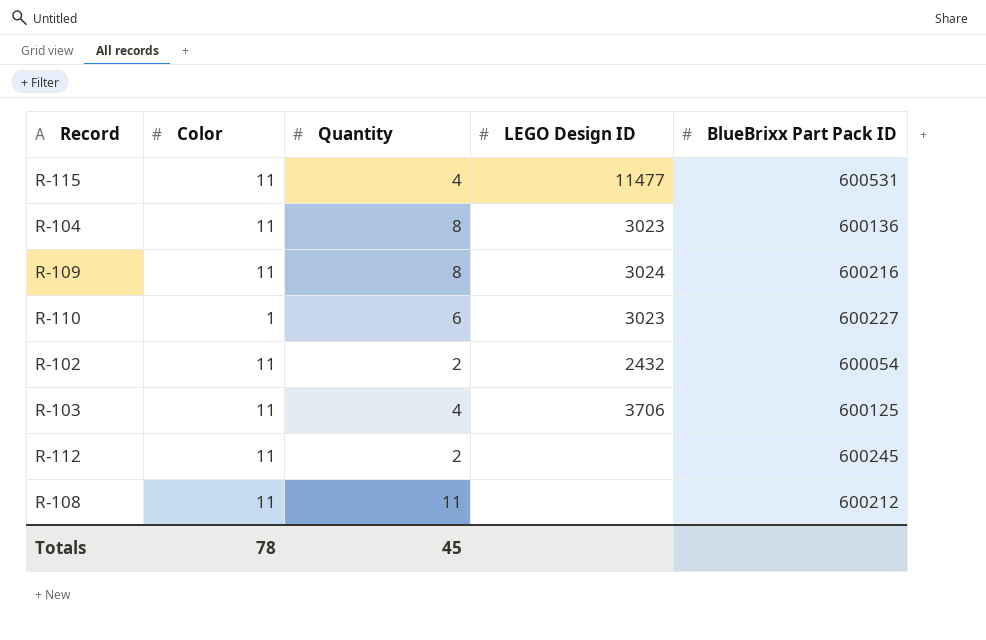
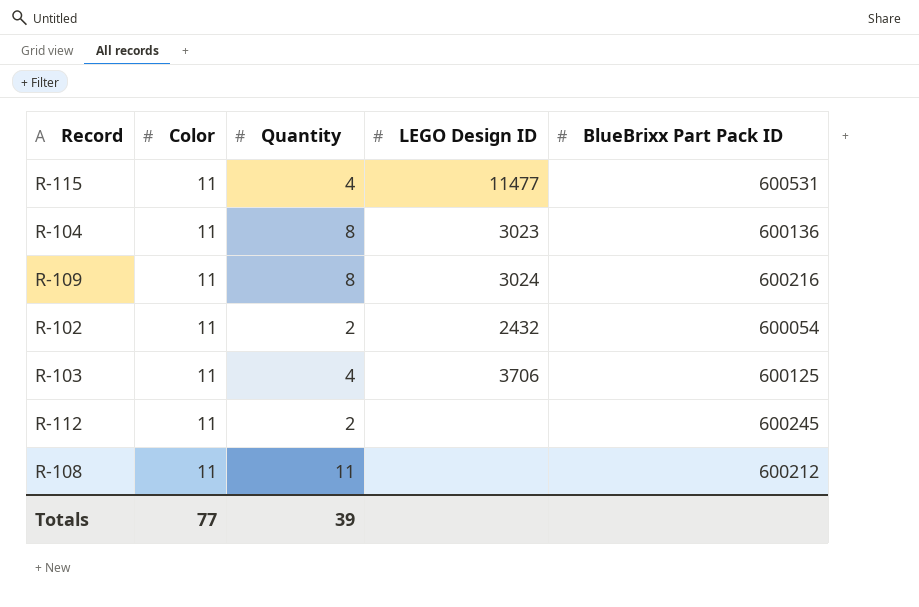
row R-110: 1 | 6 | 3023 | 600227 -> none
Totals | Color: 78 -> 77
Totals | Quantity: 45 -> 39

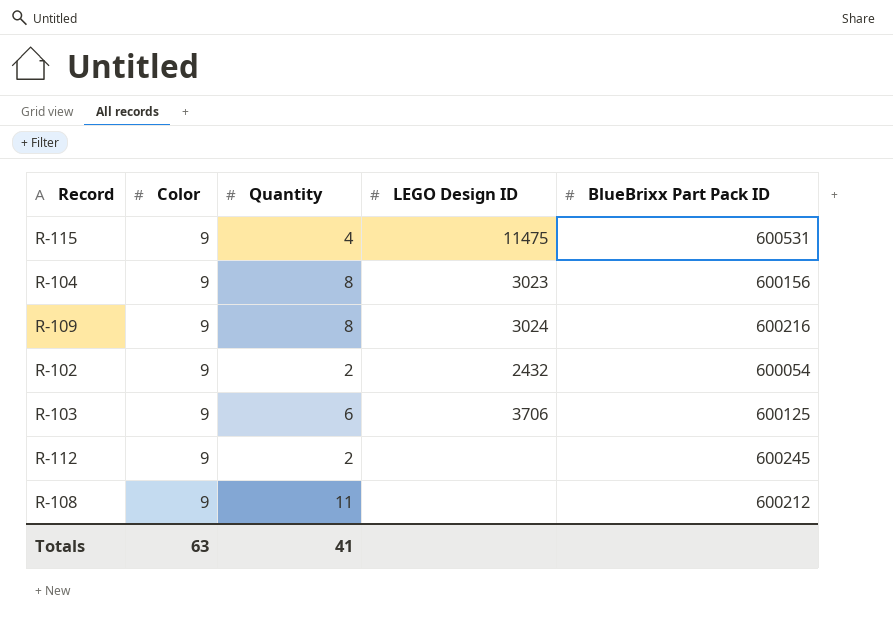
R-115 | Color: 11 -> 9
R-115 | LEGO Design ID: 11477 -> 11475
R-104 | Color: 11 -> 9
R-104 | BlueBrixx Part Pack ID: 600136 -> 600156
R-109 | Color: 11 -> 9
R-102 | Color: 11 -> 9
R-103 | Color: 11 -> 9
R-103 | Quantity: 4 -> 6
R-112 | Color: 11 -> 9
R-108 | Color: 11 -> 9
Totals | Color: 77 -> 63
Totals | Quantity: 39 -> 41

